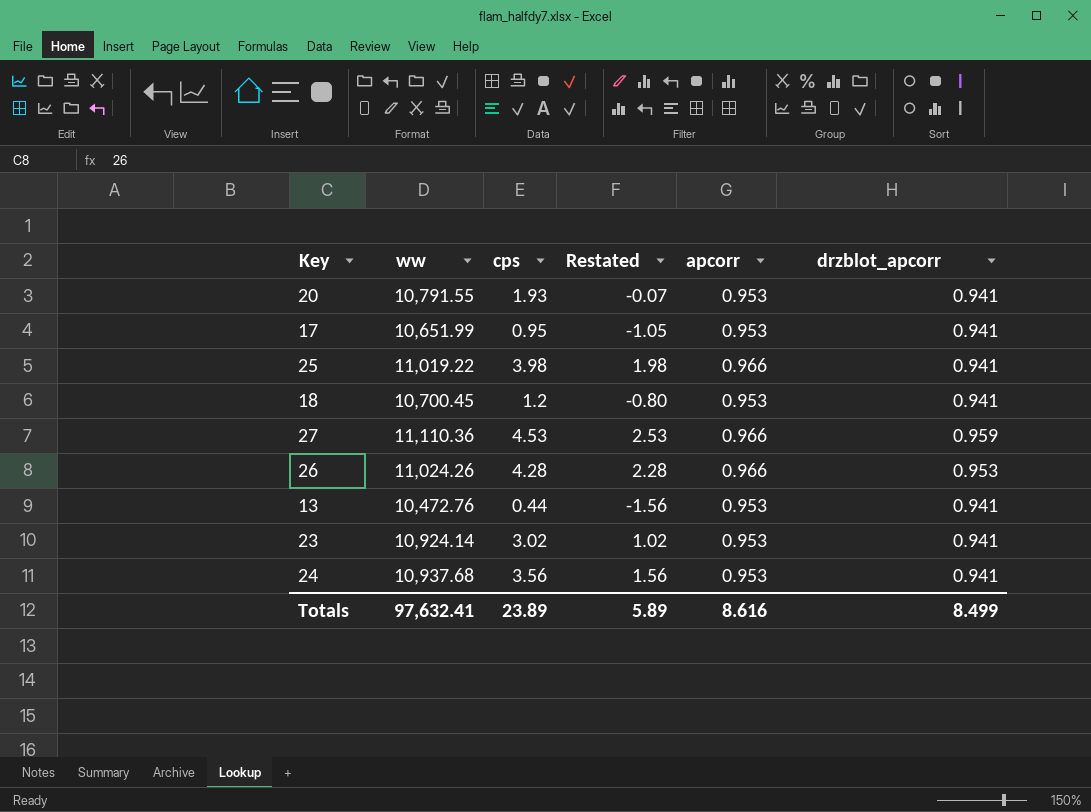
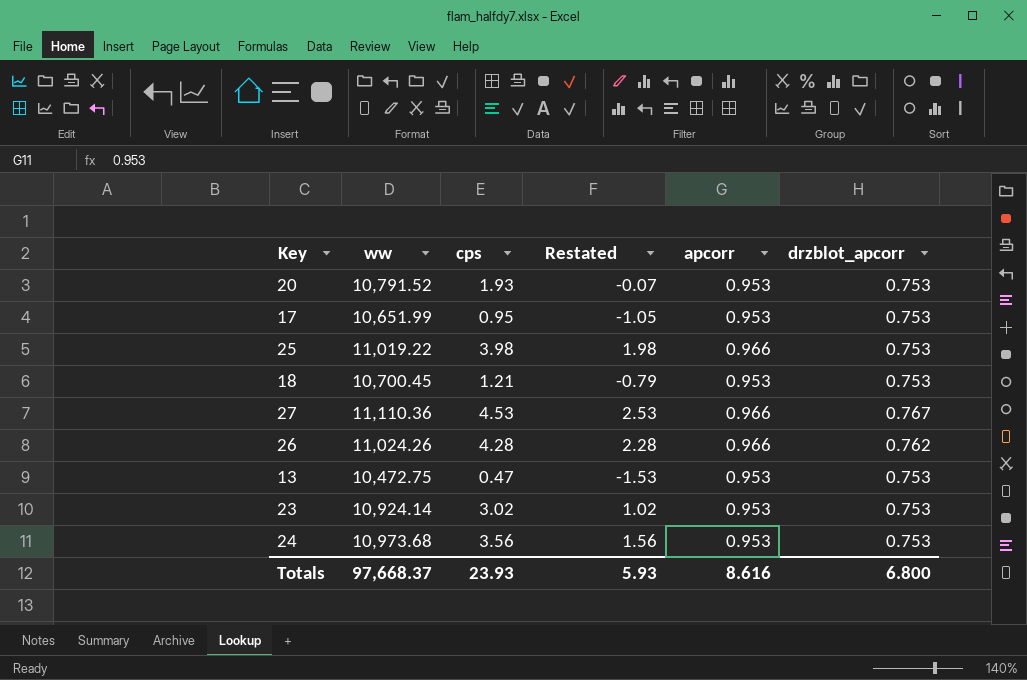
20 | ww: 10,791.55 -> 10,791.52
20 | drzblot_apcorr: 0.941 -> 0.753
17 | drzblot_apcorr: 0.941 -> 0.753
25 | drzblot_apcorr: 0.941 -> 0.753
18 | cps: 1.2 -> 1.21
18 | Restated: -0.80 -> -0.79
18 | drzblot_apcorr: 0.941 -> 0.753
27 | drzblot_apcorr: 0.959 -> 0.767
26 | drzblot_apcorr: 0.953 -> 0.762
13 | ww: 10,472.76 -> 10,472.75
13 | cps: 0.44 -> 0.47
13 | Restated: -1.56 -> -1.53
13 | drzblot_apcorr: 0.941 -> 0.753
23 | drzblot_apcorr: 0.941 -> 0.753
24 | ww: 10,937.68 -> 10,973.68
24 | drzblot_apcorr: 0.941 -> 0.753
Totals | ww: 97,632.41 -> 97,668.37
Totals | cps: 23.89 -> 23.93
Totals | Restated: 5.89 -> 5.93
Totals | drzblot_apcorr: 8.499 -> 6.800

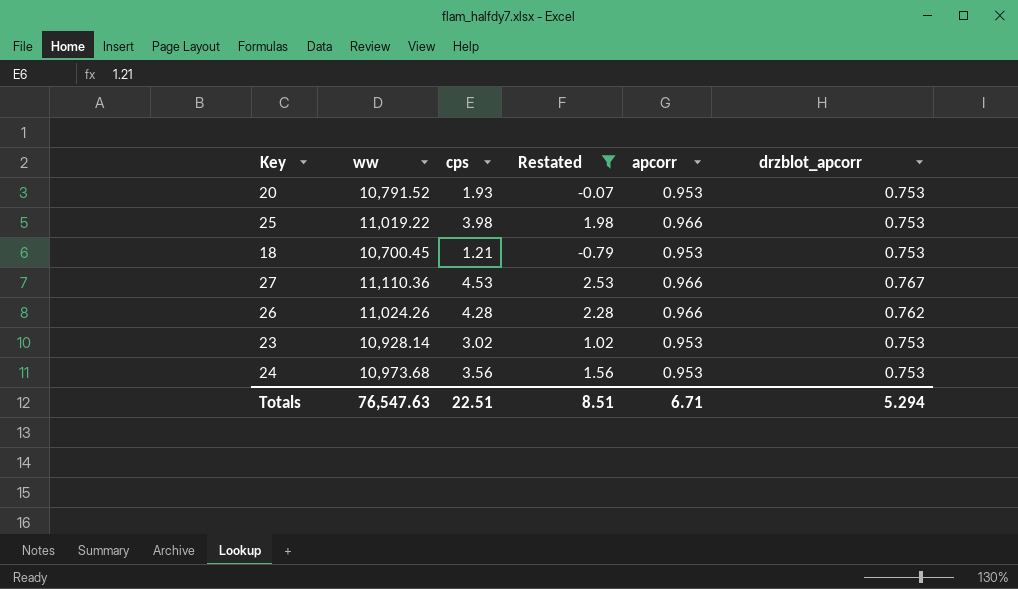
filter: none -> Restated >= -0.79
23 | ww: 10,924.14 -> 10,928.14
Totals | ww: 97,668.37 -> 76,547.63
Totals | cps: 23.93 -> 22.51
Totals | Restated: 5.93 -> 8.51
Totals | apcorr: 8.616 -> 6.71
Totals | drzblot_apcorr: 6.800 -> 5.294

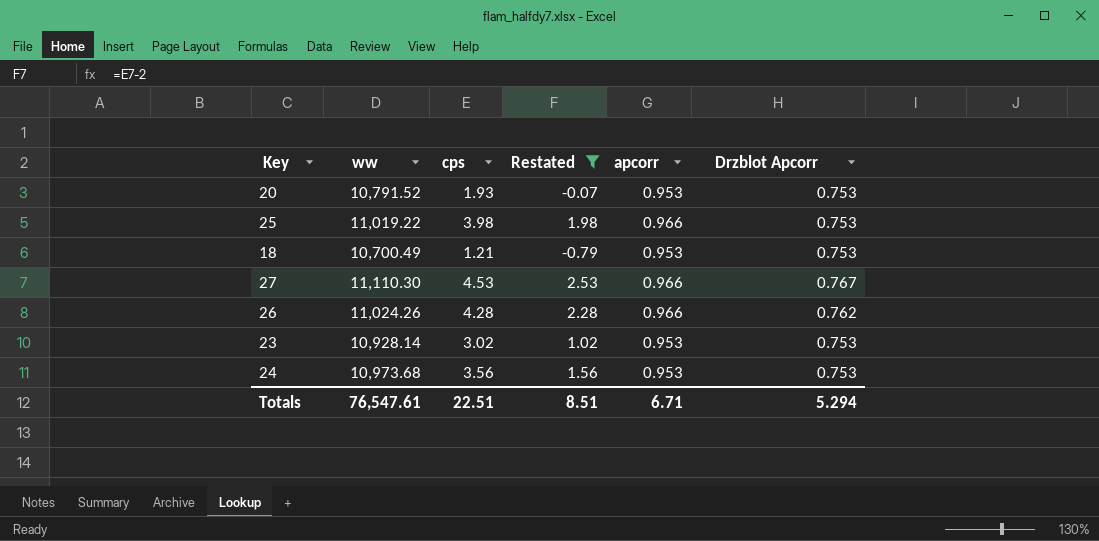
column name: drzblot_apcorr -> Drzblot Apcorr
18 | ww: 10,700.45 -> 10,700.49
27 | ww: 11,110.36 -> 11,110.30
Totals | ww: 76,547.63 -> 76,547.61

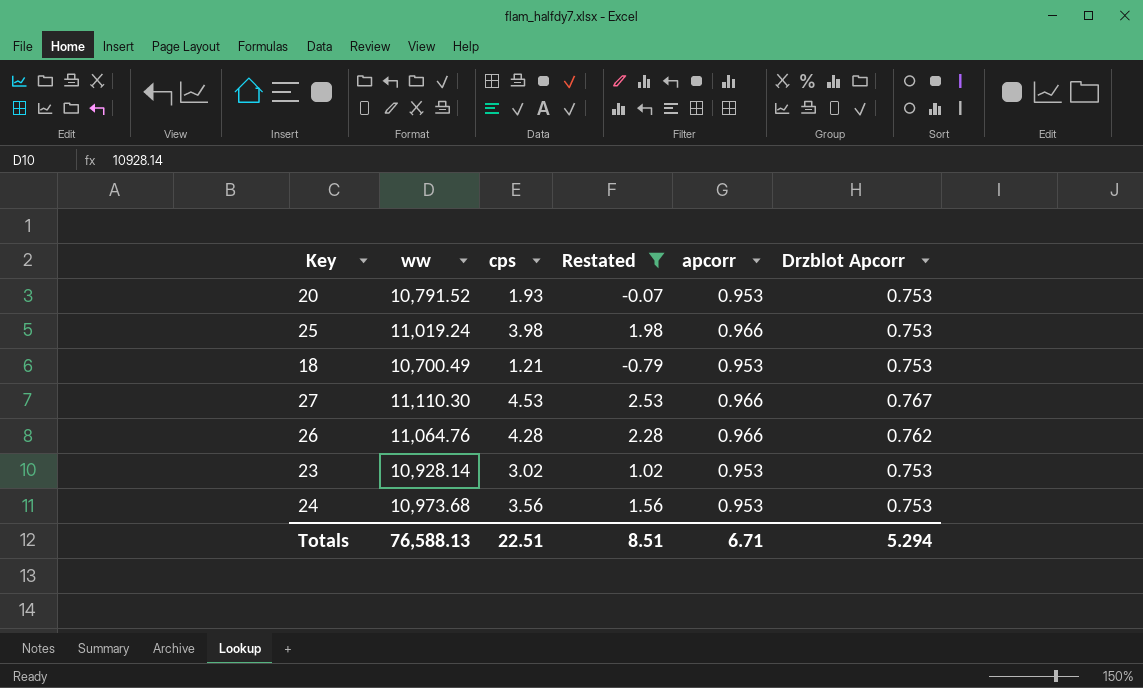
25 | ww: 11,019.22 -> 11,019.24
26 | ww: 11,024.26 -> 11,064.76
Totals | ww: 76,547.61 -> 76,588.13

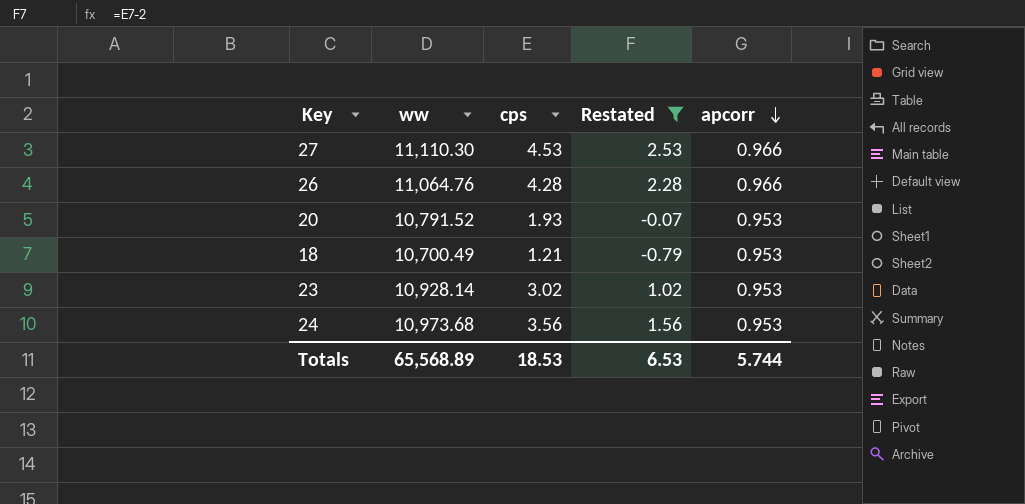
row order: none -> apcorr descending
column Drzblot Apcorr | position: 6 -> none
row 25: 11,019.24 | 3.98 | 1.98 | 0.966 | 0.753 -> none
Totals | ww: 76,588.13 -> 65,568.89
Totals | cps: 22.51 -> 18.53
Totals | Restated: 8.51 -> 6.53
Totals | apcorr: 6.71 -> 5.744

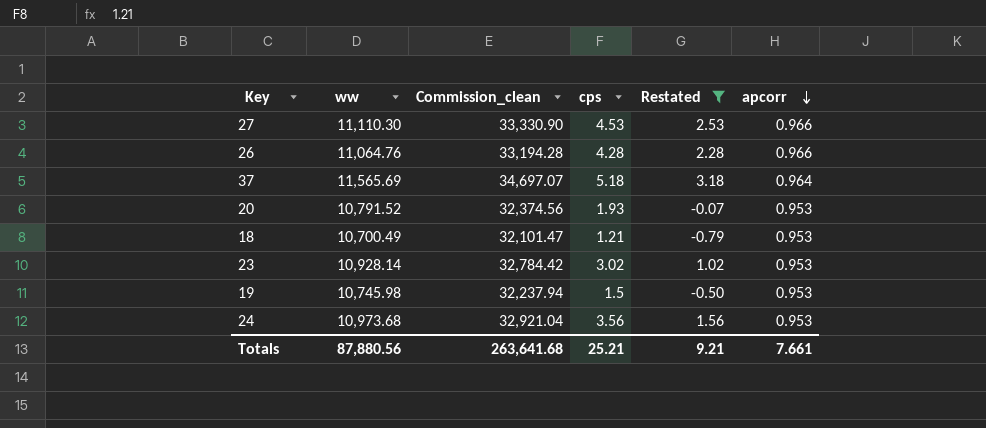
column Commission_clean | formula: none -> [ww] * 3
row 37: none -> 11,565.69 | 34,697.07 | 5.18 | 3.18 | 0.964
row 19: none -> 10,745.98 | 32,237.94 | 1.5 | -0.50 | 0.953
Totals | ww: 65,568.89 -> 87,880.56
Totals | cps: 18.53 -> 25.21
Totals | Restated: 6.53 -> 9.21
Totals | apcorr: 5.744 -> 7.661

